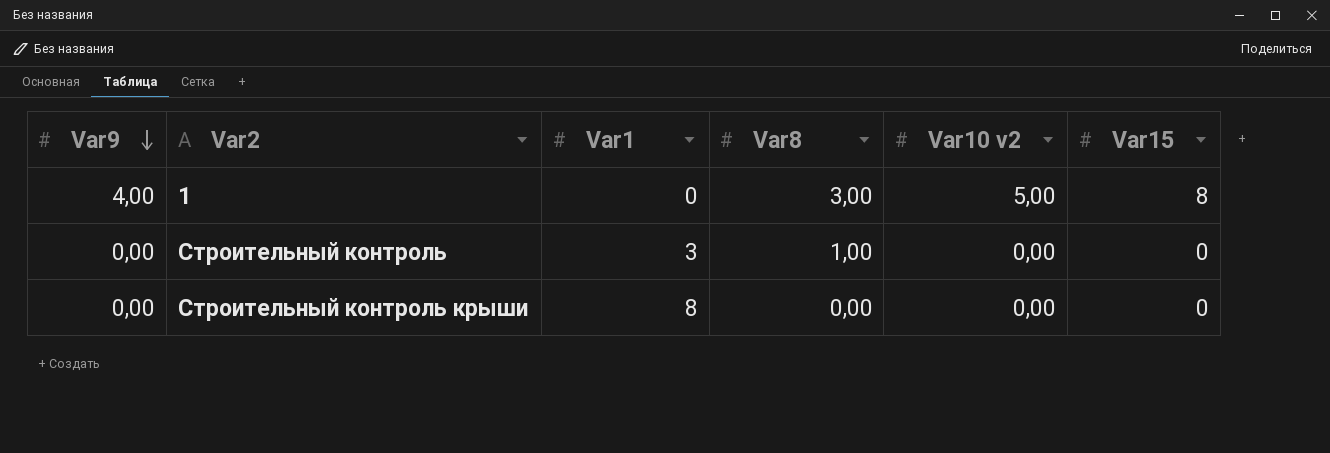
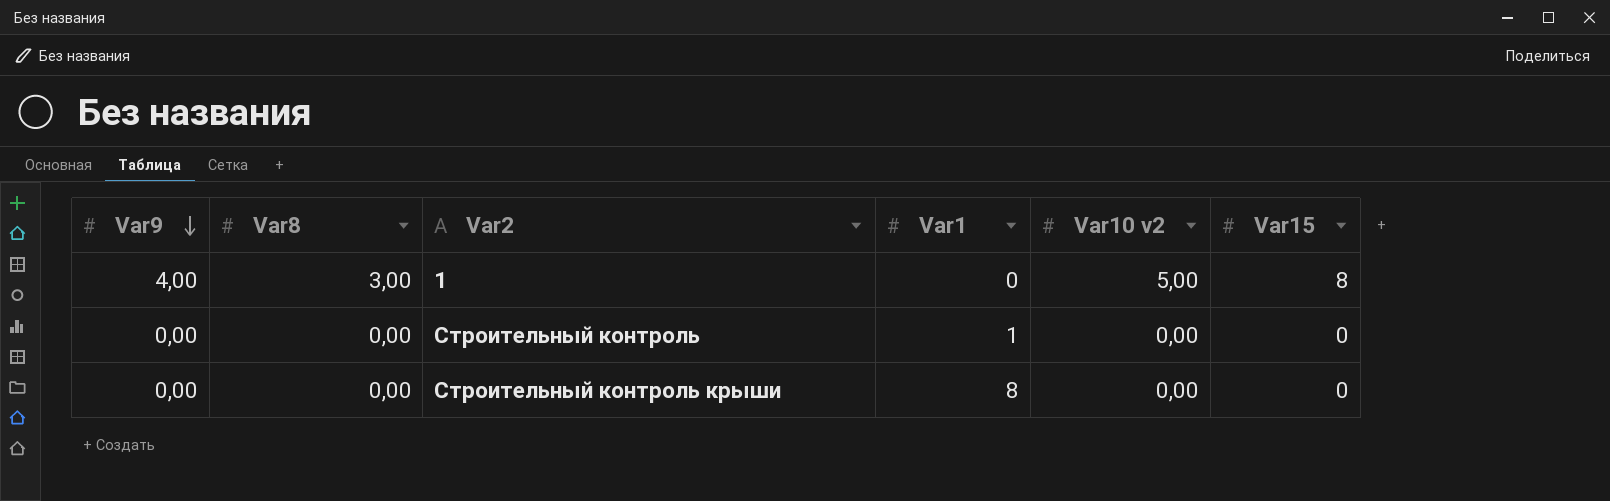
column Var8 | position: 4 -> 2
Строительный контроль | Var8: 1,00 -> 0,00
Строительный контроль | Var1: 3 -> 1

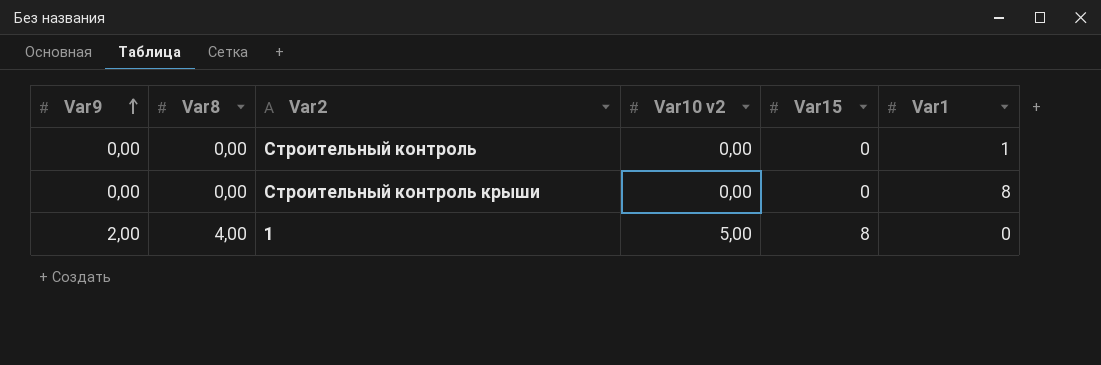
row order: Var9 descending -> Var9 ascending
column Var1 | position: 4 -> 6
1 | Var9: 4,00 -> 2,00
1 | Var8: 3,00 -> 4,00

